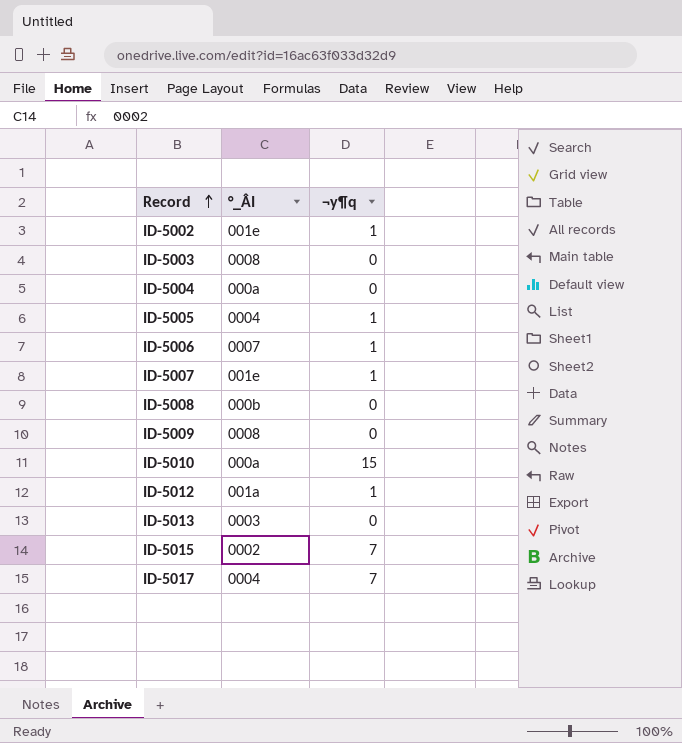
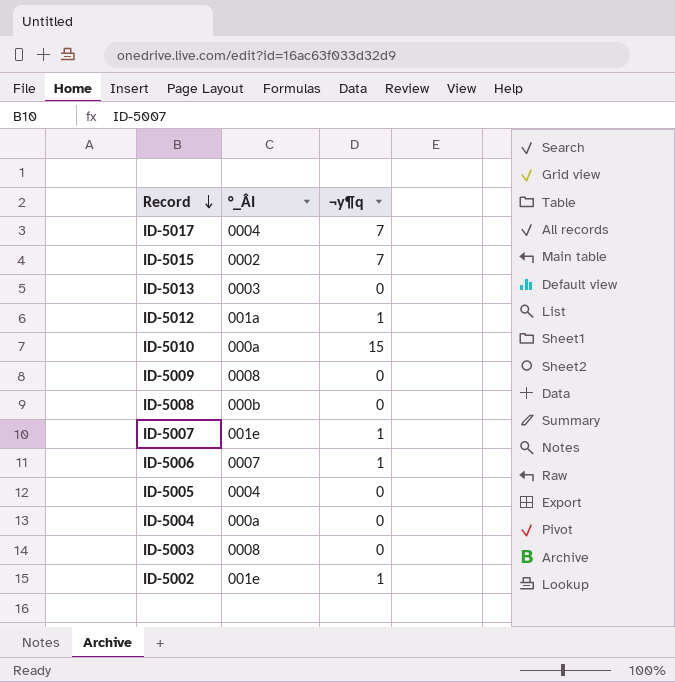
row order: Record ascending -> Record descending
ID-5005 | ¬y¶q: 1 -> 0

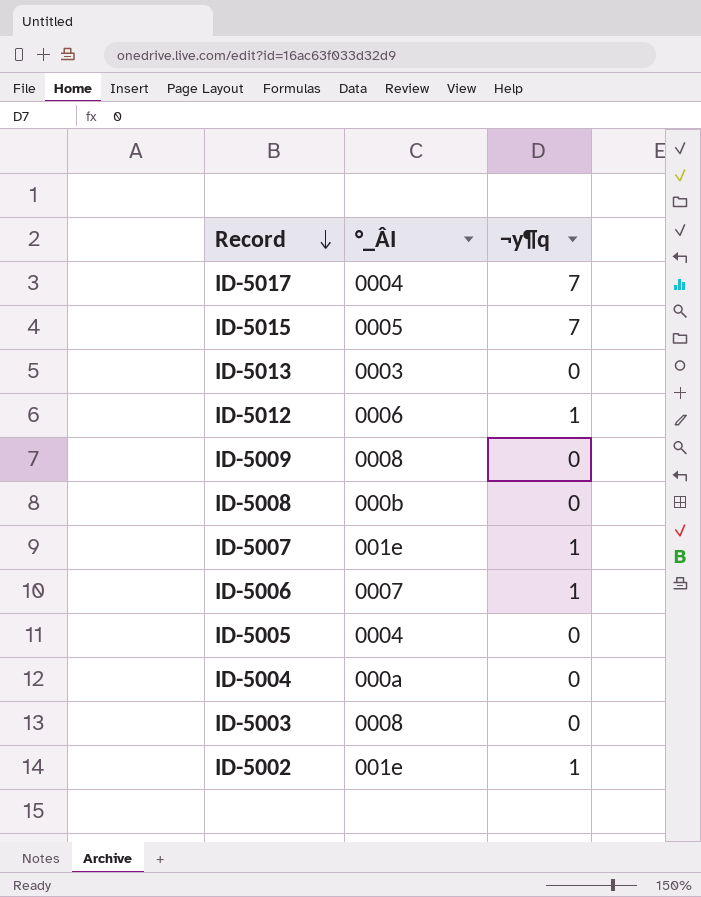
row ID-5010: 000a | 15 -> none
ID-5015 | °_ÂI: 0002 -> 0005
ID-5012 | °_ÂI: 001a -> 0006

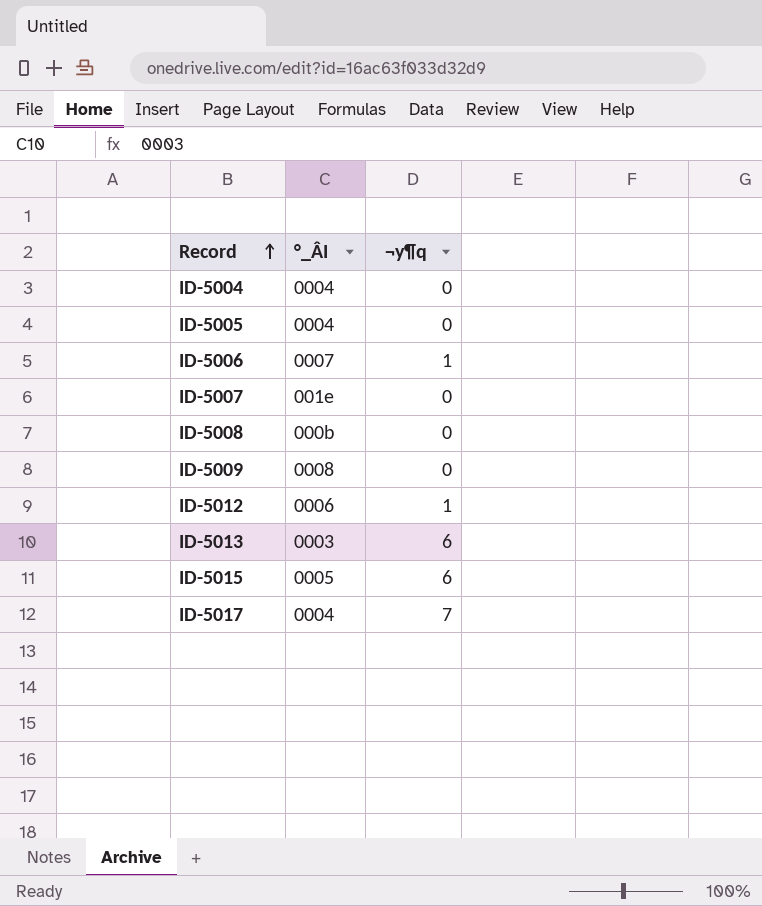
row order: Record descending -> Record ascending
row ID-5003: 0008 | 0 -> none
row ID-5002: 001e | 1 -> none
ID-5004 | °_ÂI: 000a -> 0004
ID-5007 | ¬y¶q: 1 -> 0
ID-5013 | ¬y¶q: 0 -> 6
ID-5015 | ¬y¶q: 7 -> 6

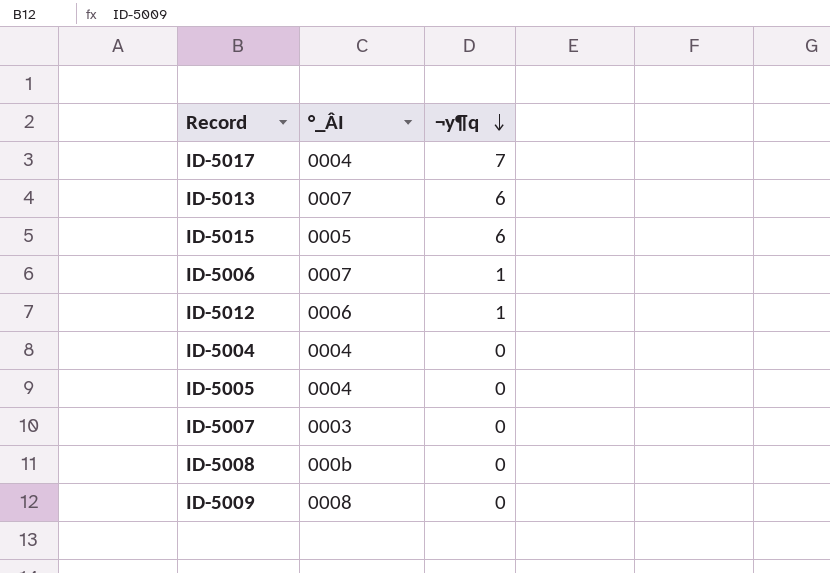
row order: Record ascending -> ¬y¶q descending
ID-5013 | °_ÂI: 0003 -> 0007
ID-5007 | °_ÂI: 001e -> 0003

